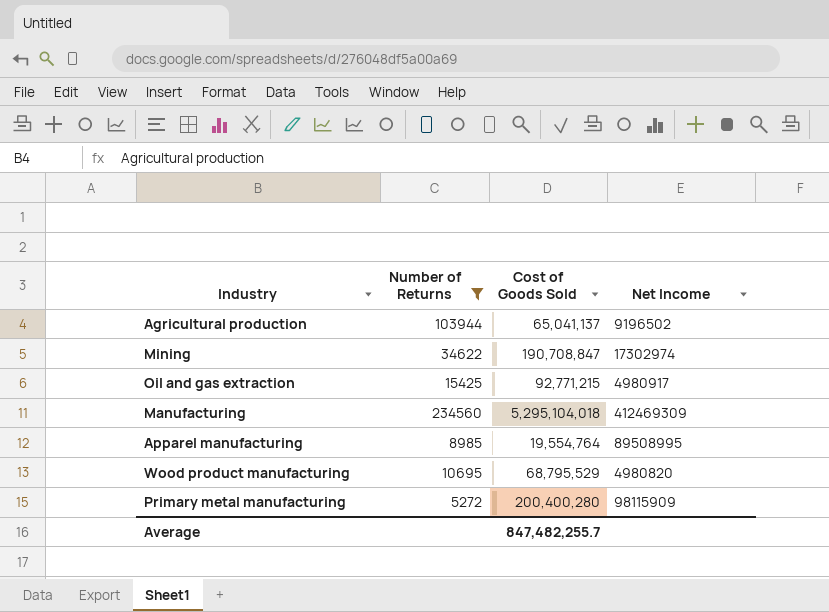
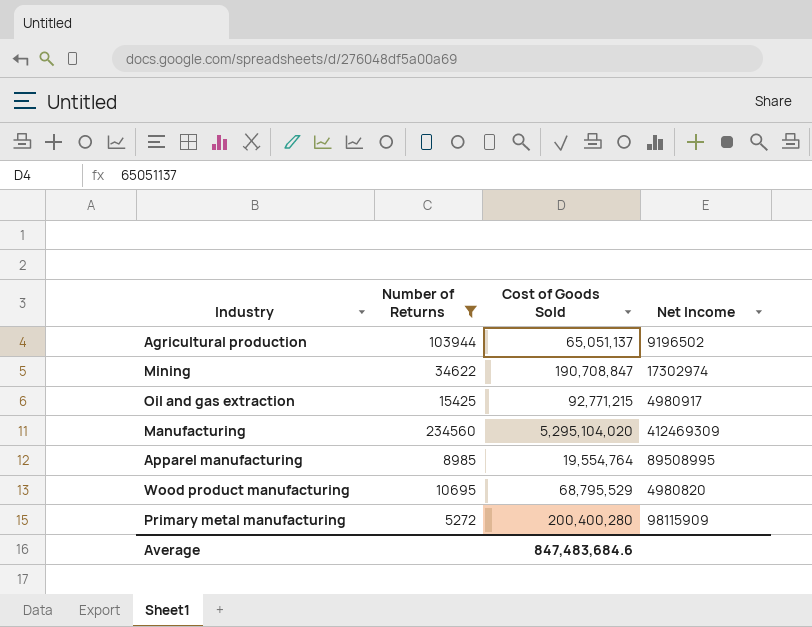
Agricultural production | Cost of Goods Sold: 65,041,137 -> 65,051,137
Manufacturing | Cost of Goods Sold: 5,295,104,018 -> 5,295,104,020
Average | Cost of Goods Sold: 847,482,255.7 -> 847,483,684.6

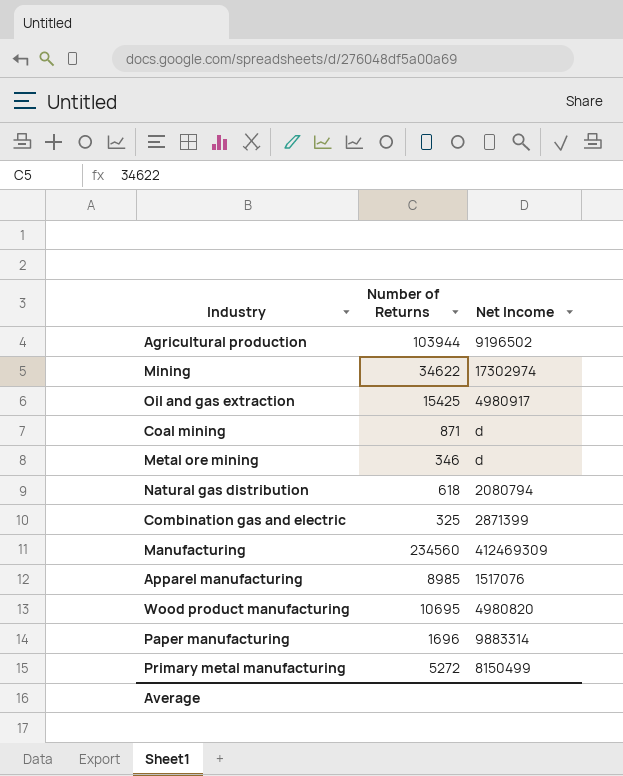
filter: Number of Returns >= 5272 -> none
column Cost of Goods Sold | position: 3 -> none
Apparel manufacturing | Net Income: 89508995 -> 1517076
Primary metal manufacturing | Net Income: 98115909 -> 8150499

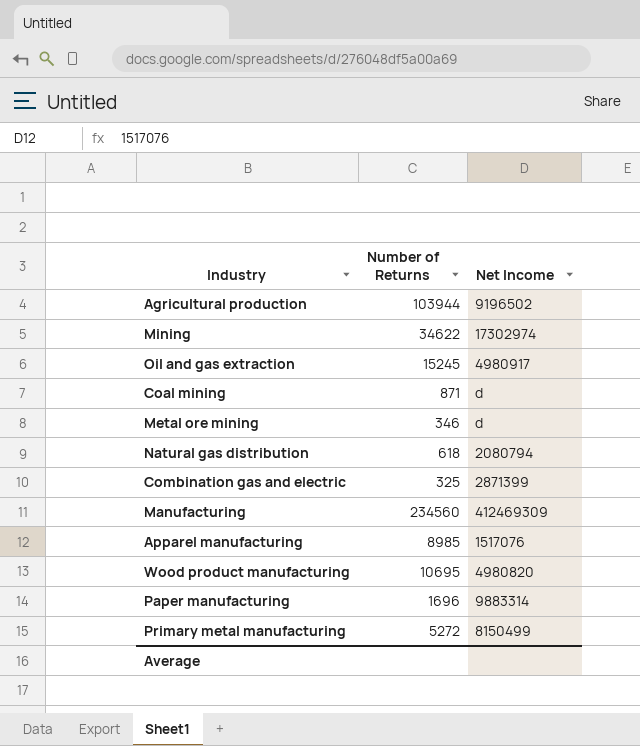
Oil and gas extraction | Number of Returns: 15425 -> 15245

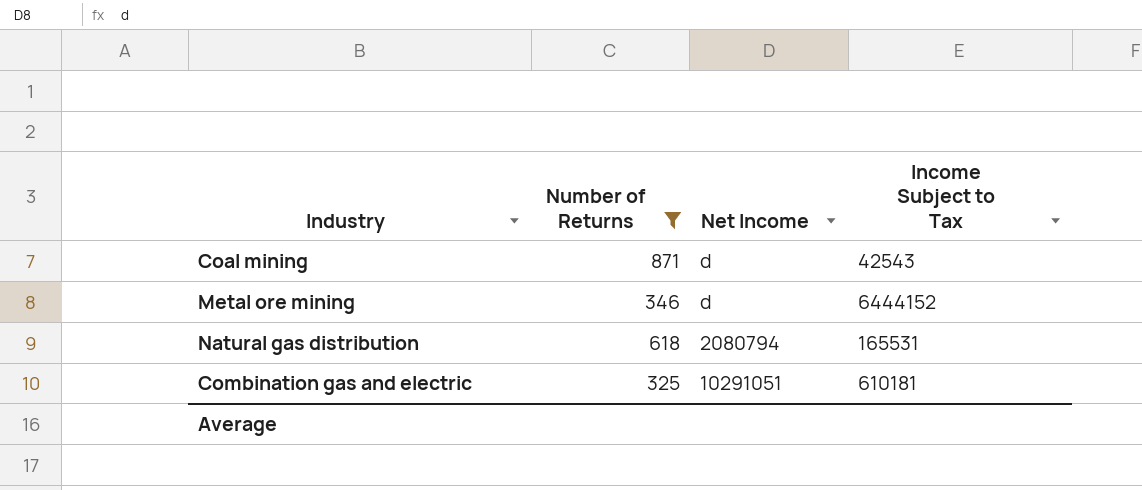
filter: none -> Number of Returns <= 871
column Income Subject to Tax | position: none -> 4
Combination gas and electric | Net Income: 2871399 -> 10291051

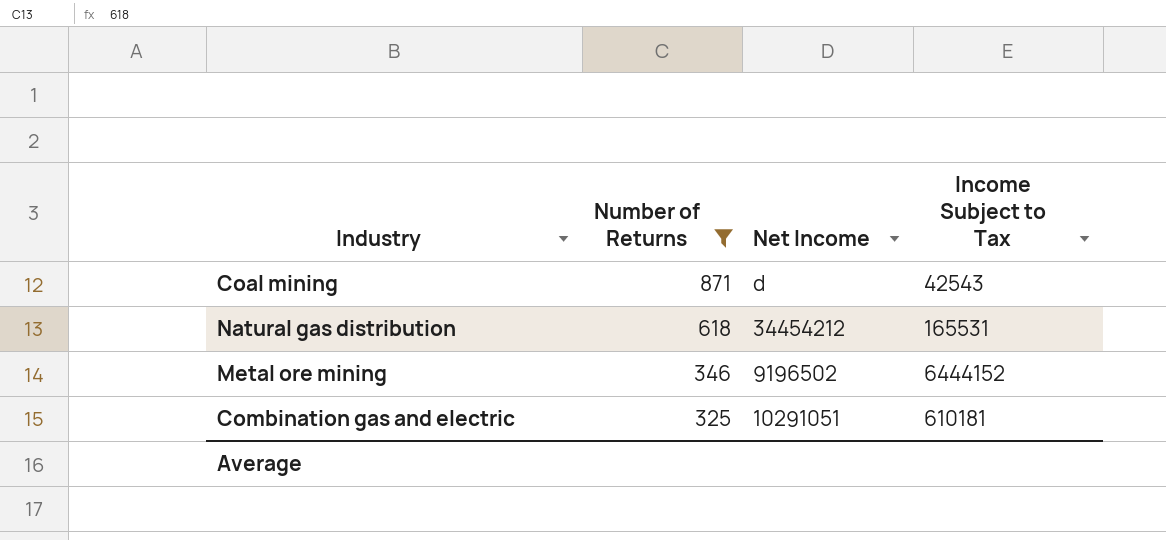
row order: none -> Number of Returns descending
Natural gas distribution | Net Income: 2080794 -> 34454212
Metal ore mining | Net Income: d -> 9196502

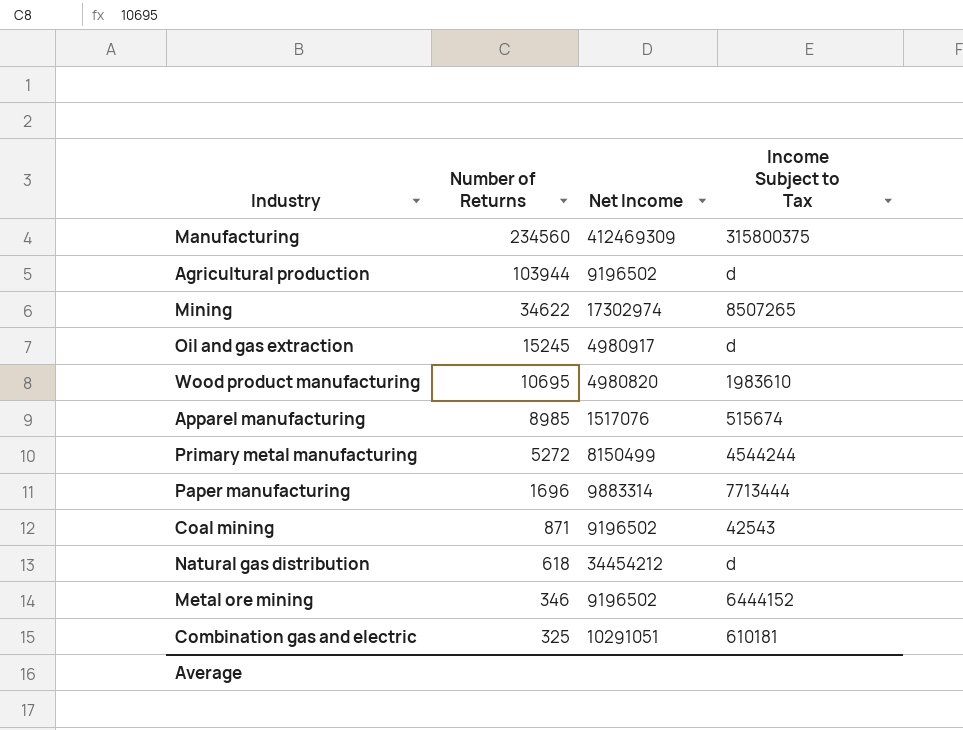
filter: Number of Returns <= 871 -> none
Coal mining | Net Income: d -> 9196502
Natural gas distribution | Income Subject to Tax: 165531 -> d

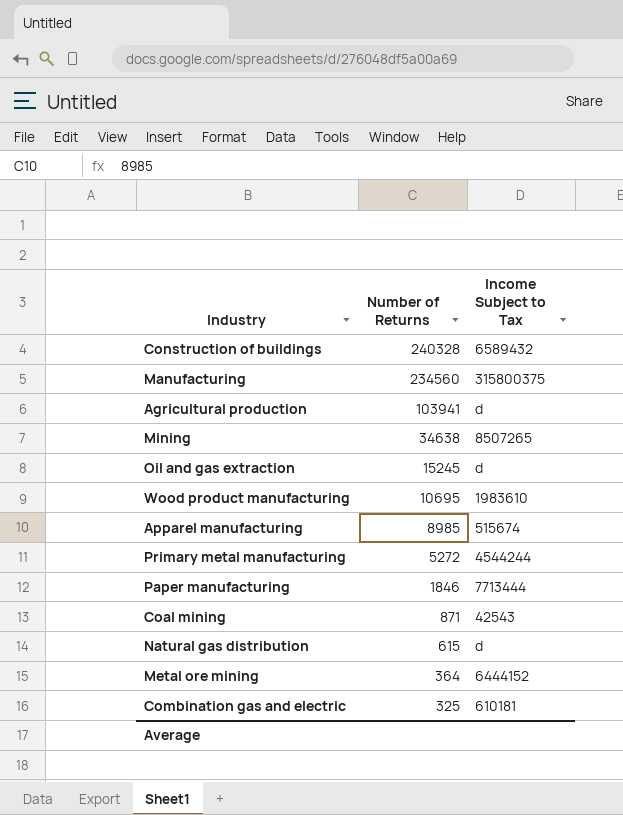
column Net Income | position: 3 -> none
row Construction of buildings: none -> 240328 | 6589432
Agricultural production | Number of Returns: 103944 -> 103941
Mining | Number of Returns: 34622 -> 34638
Paper manufacturing | Number of Returns: 1696 -> 1846
Natural gas distribution | Number of Returns: 618 -> 615
Metal ore mining | Number of Returns: 346 -> 364

